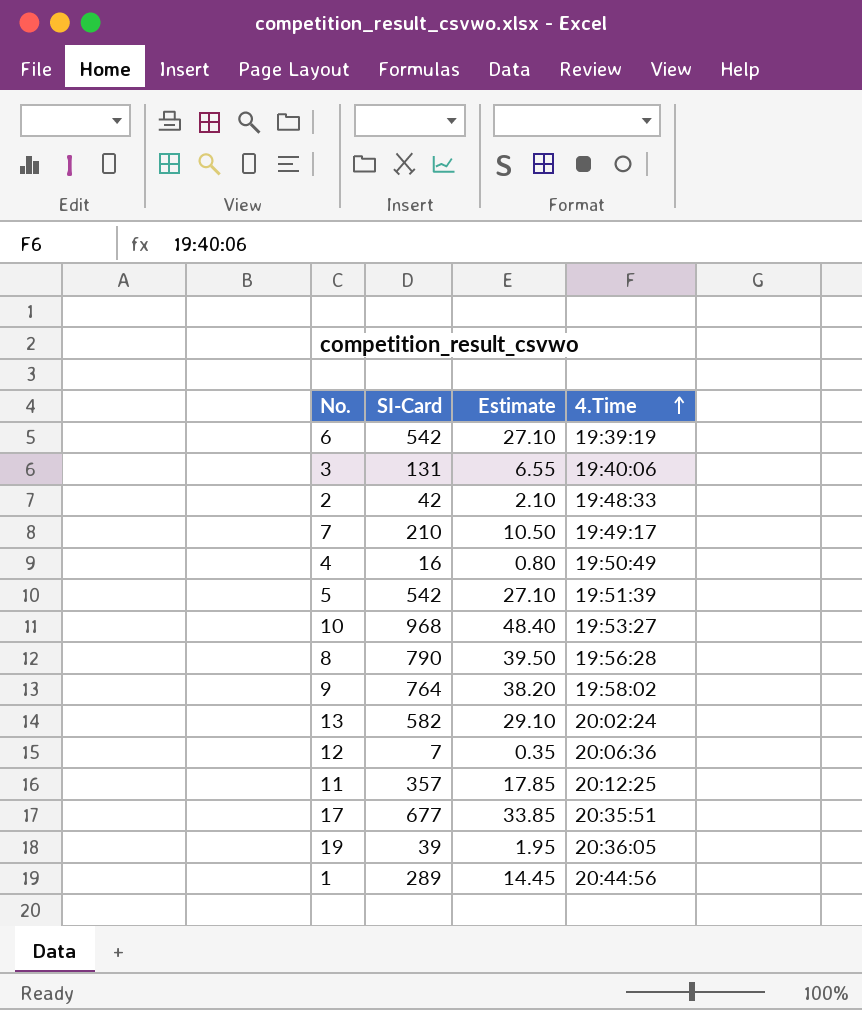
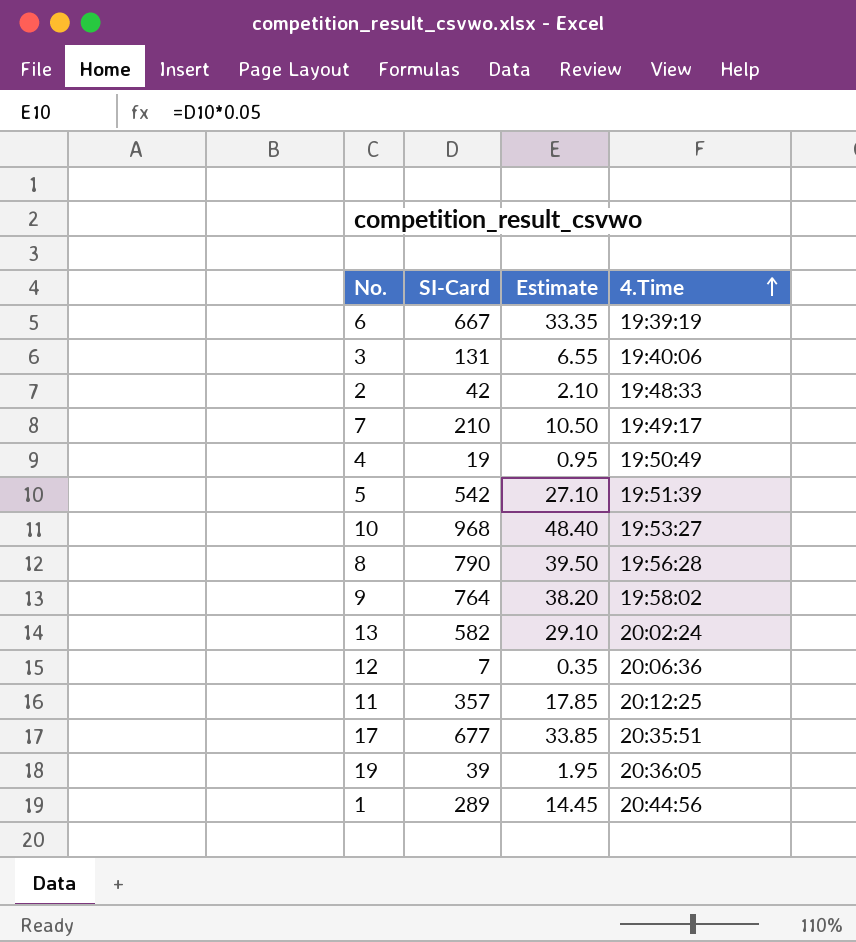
6 | SI-Card: 542 -> 667
6 | Estimate: 27.10 -> 33.35
4 | SI-Card: 16 -> 19
4 | Estimate: 0.80 -> 0.95

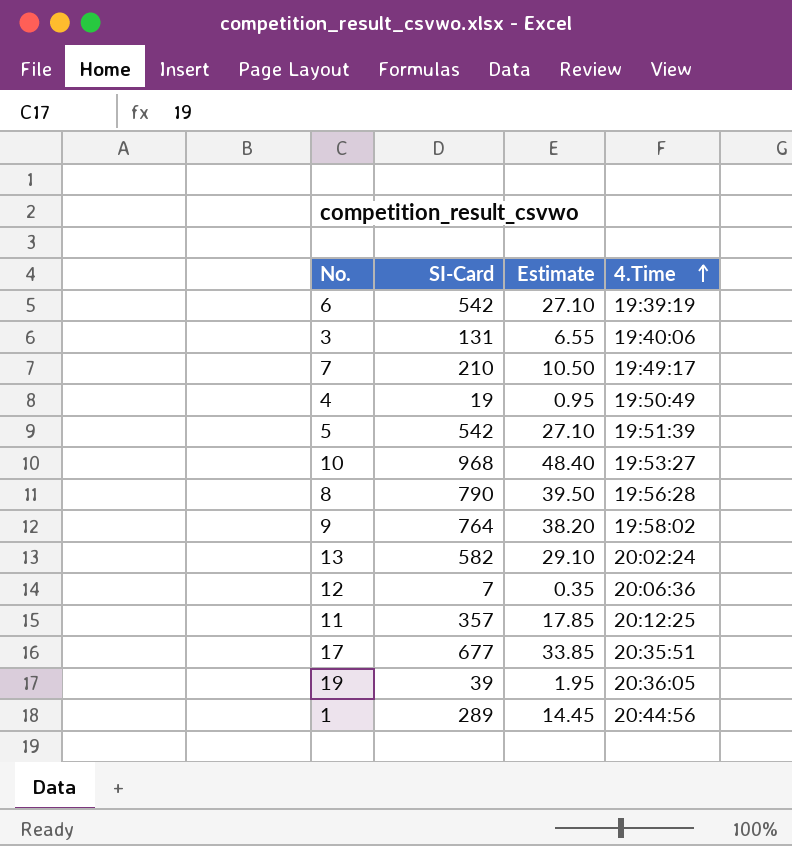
row 2: 42 | 2.10 | 19:48:33 -> none
6 | SI-Card: 667 -> 542
6 | Estimate: 33.35 -> 27.10

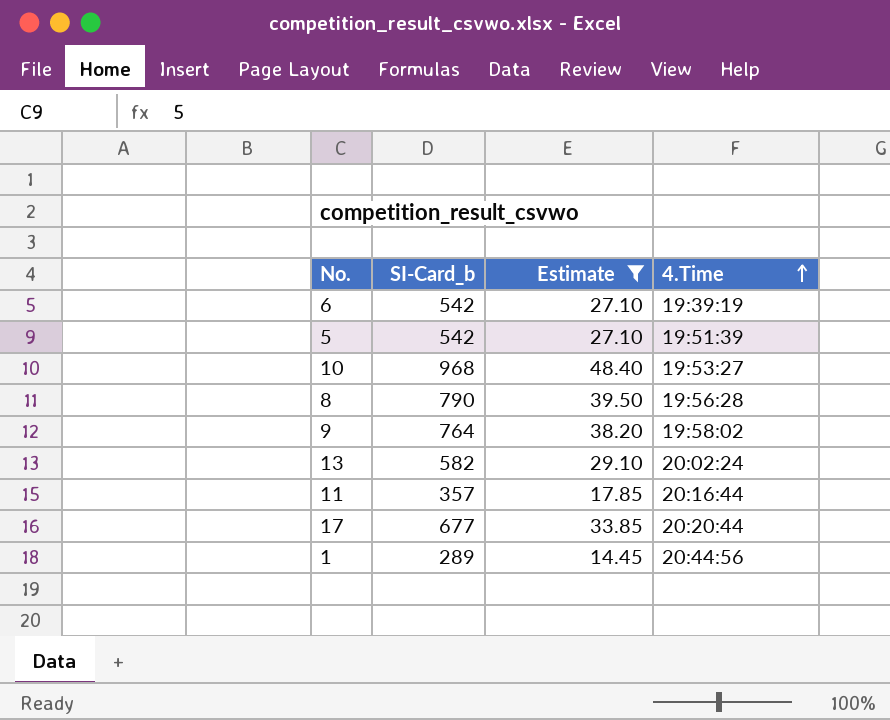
filter: none -> Estimate >= 14.45
column name: SI-Card -> SI-Card_b
11 | 4.Time: 20:12:25 -> 20:16:44
17 | 4.Time: 20:35:51 -> 20:20:44

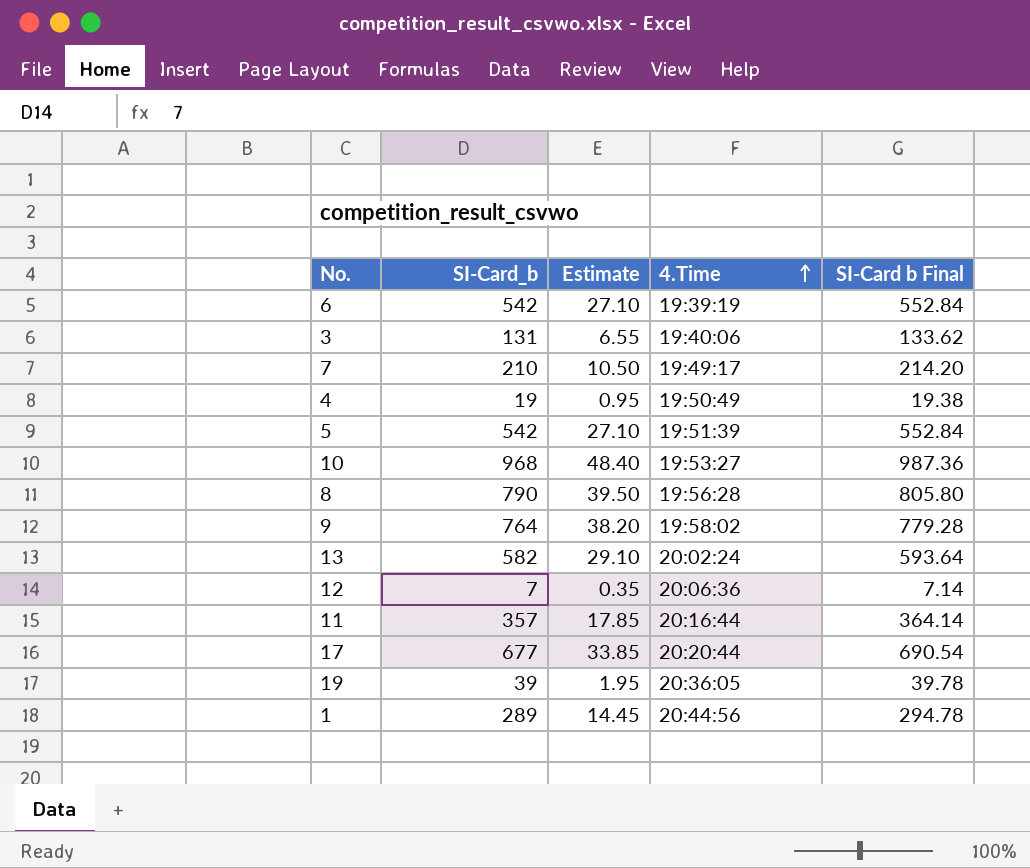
filter: Estimate >= 14.45 -> none
column SI-Card b Final | formula: none -> [SI-Card_b] * 1.02

